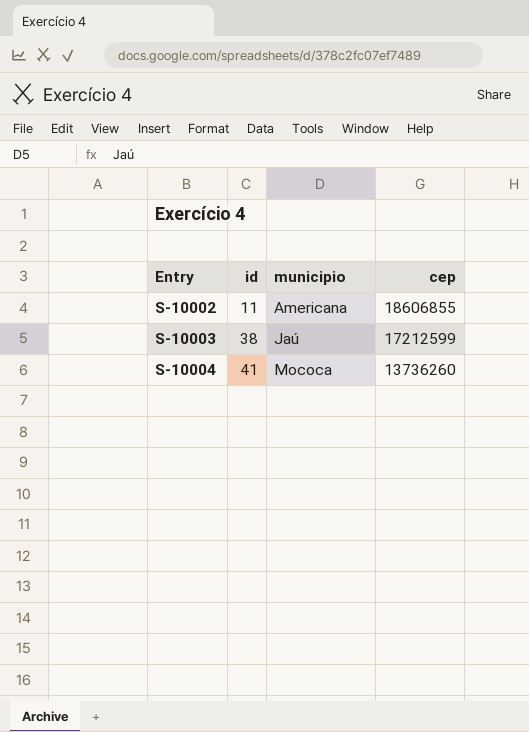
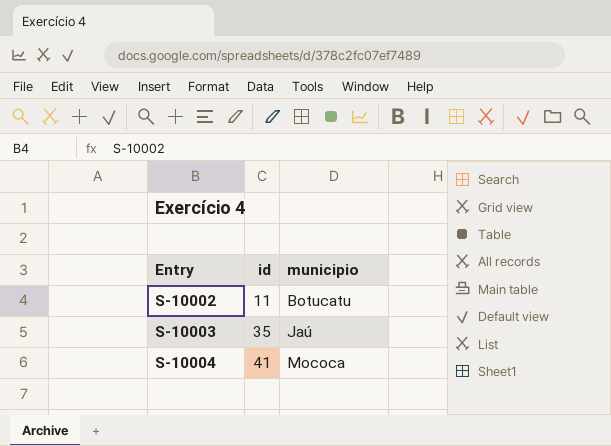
column cep | position: 4 -> none
S-10002 | municipio: Americana -> Botucatu
S-10003 | id: 38 -> 35

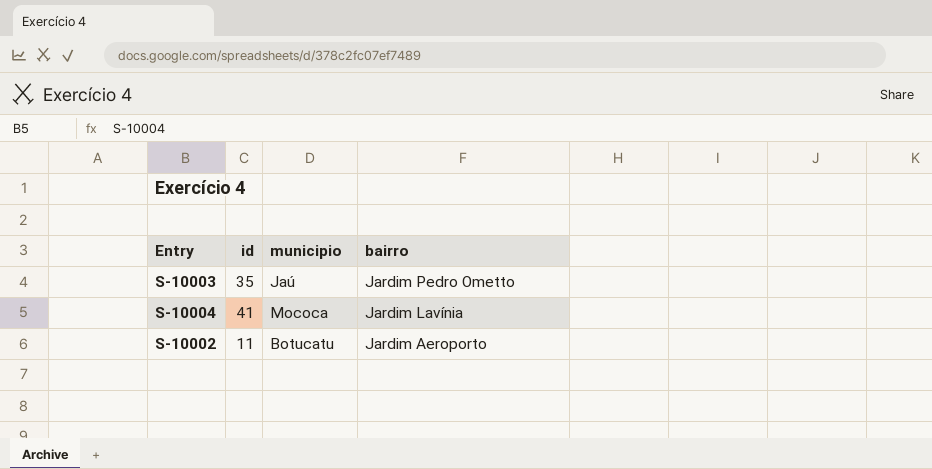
row order: Entry ascending -> bairro descending
column bairro | position: none -> 4

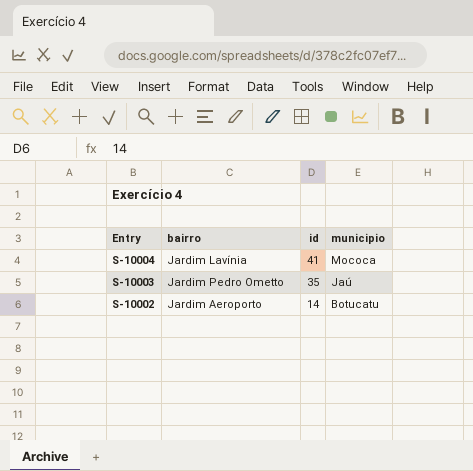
row order: bairro descending -> Entry descending
column bairro | position: 4 -> 2
S-10002 | id: 11 -> 14

